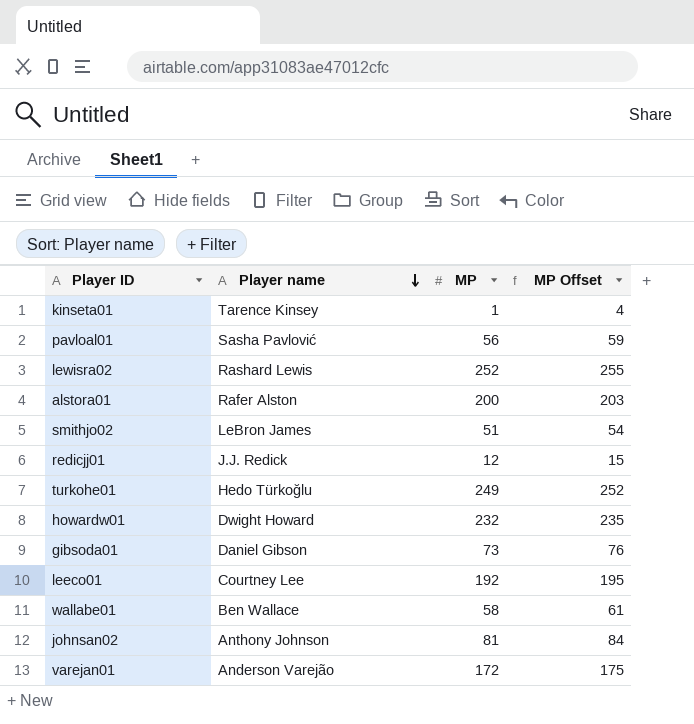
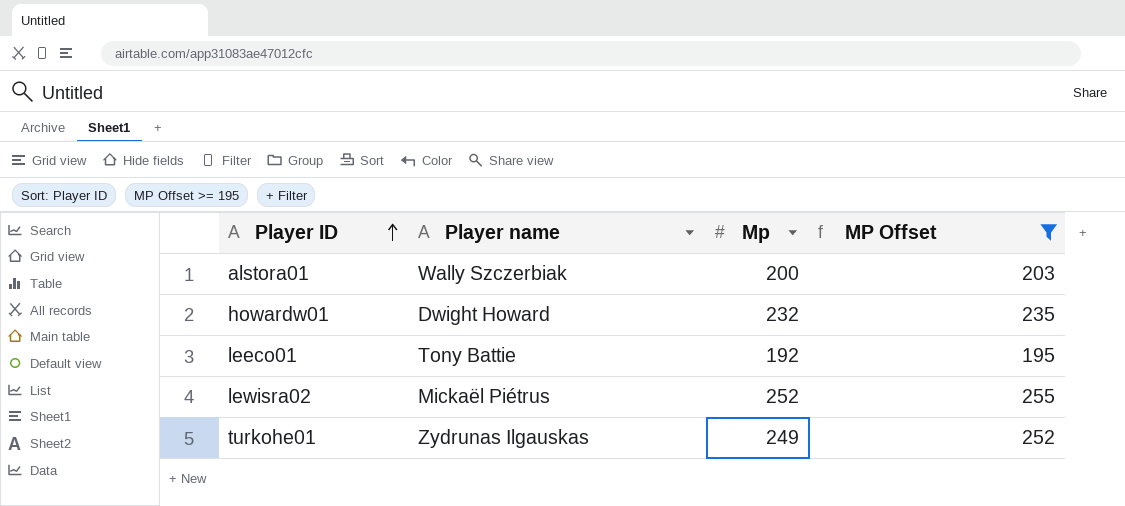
filter: none -> MP Offset >= 195
row order: Player name descending -> Player ID ascending
column name: MP -> Mp
alstora01 | Player name: Rafer Alston -> Wally Szczerbiak
leeco01 | Player name: Courtney Lee -> Tony Battie
lewisra02 | Player name: Rashard Lewis -> Mickaël Piétrus
turkohe01 | Player name: Hedo Türkoğlu -> Zydrunas Ilgauskas

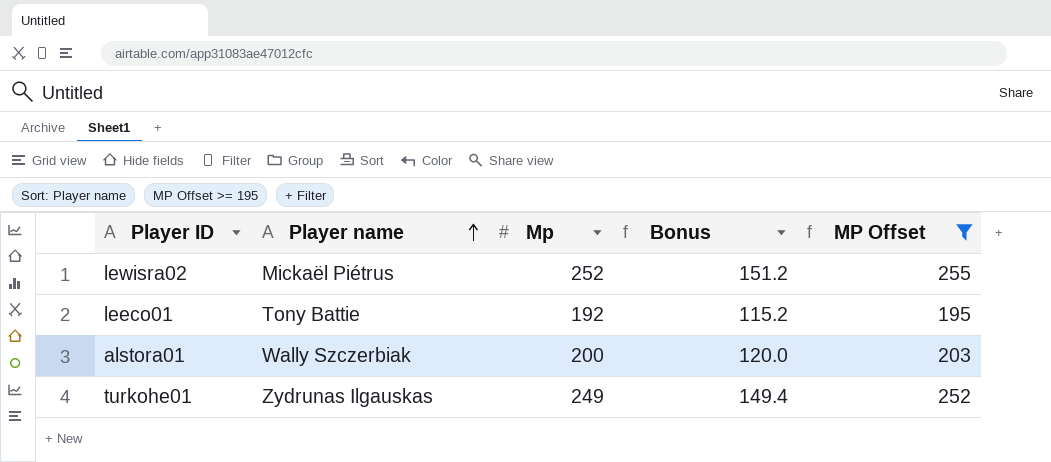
row order: Player ID ascending -> Player name ascending
column Bonus | formula: none -> [Mp] * 0.6
row howardw01: Dwight Howard | 232 | 235 -> none

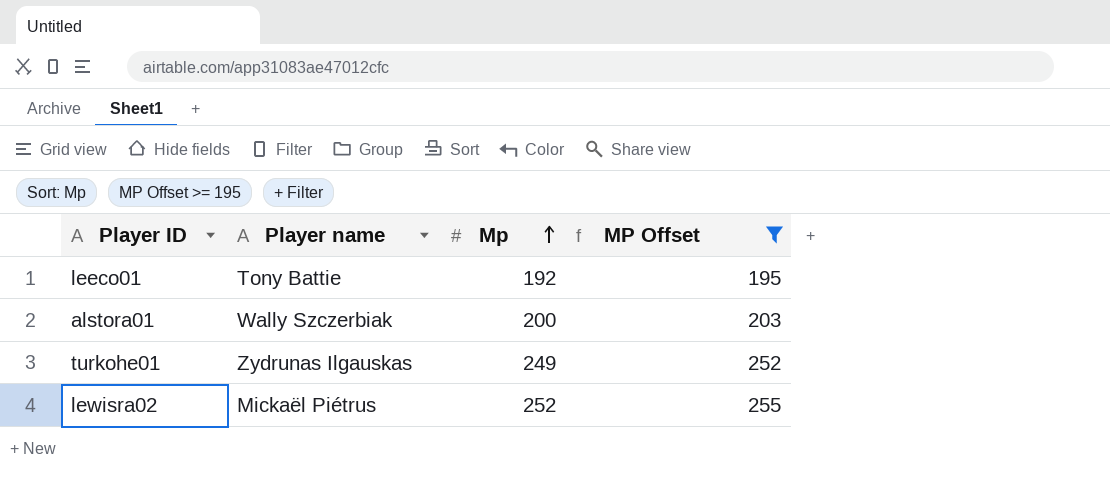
row order: Player name ascending -> Mp ascending
column Bonus | formula: [Mp] * 0.6 -> none

